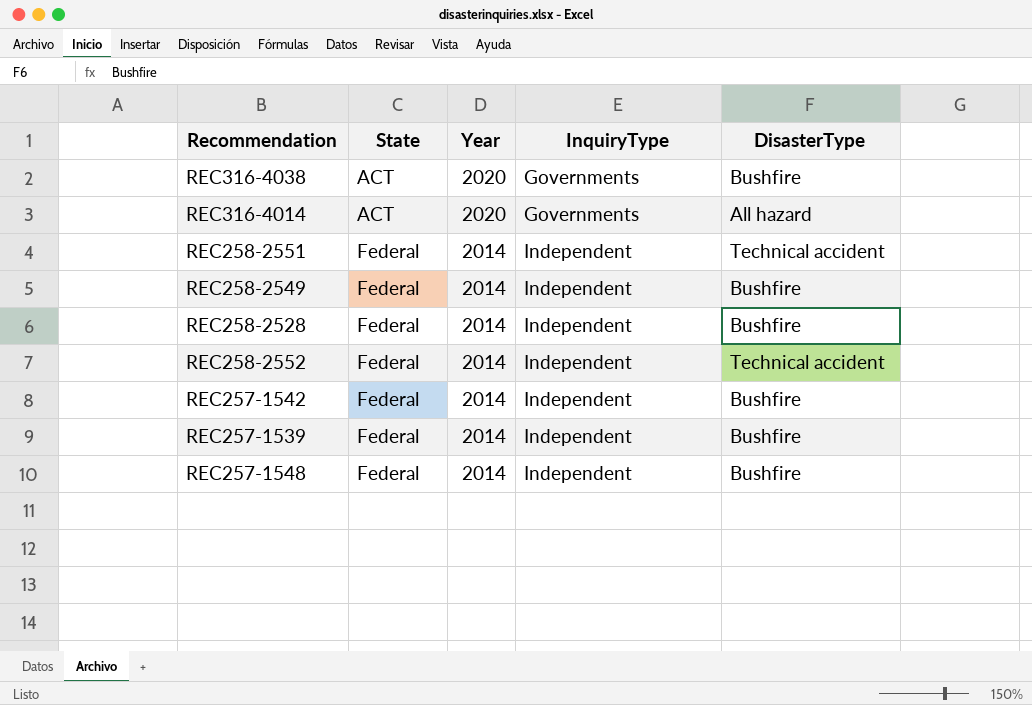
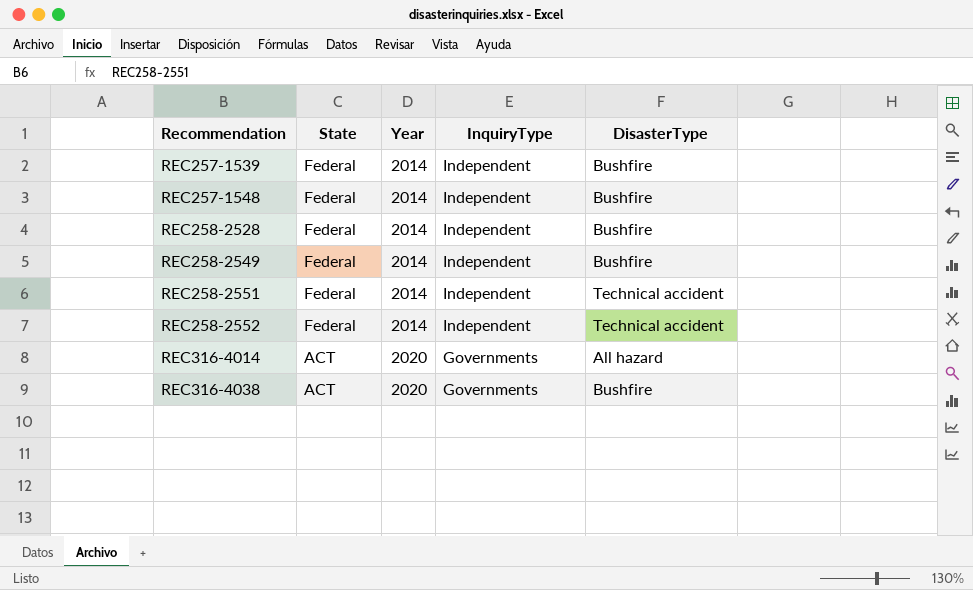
row order: State ascending -> Recommendation ascending
row REC257-1542: Federal | 2014 | Independent | Bushfire -> none

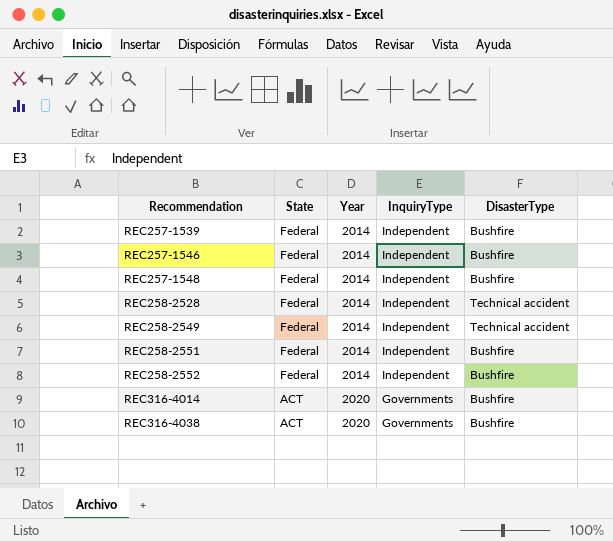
row REC257-1546: none -> Federal | 2014 | Independent | Bushfire
REC258-2528 | DisasterType: Bushfire -> Technical accident
REC258-2549 | DisasterType: Bushfire -> Technical accident
REC258-2551 | DisasterType: Technical accident -> Bushfire
REC258-2552 | DisasterType: Technical accident -> Bushfire
REC316-4014 | DisasterType: All hazard -> Bushfire

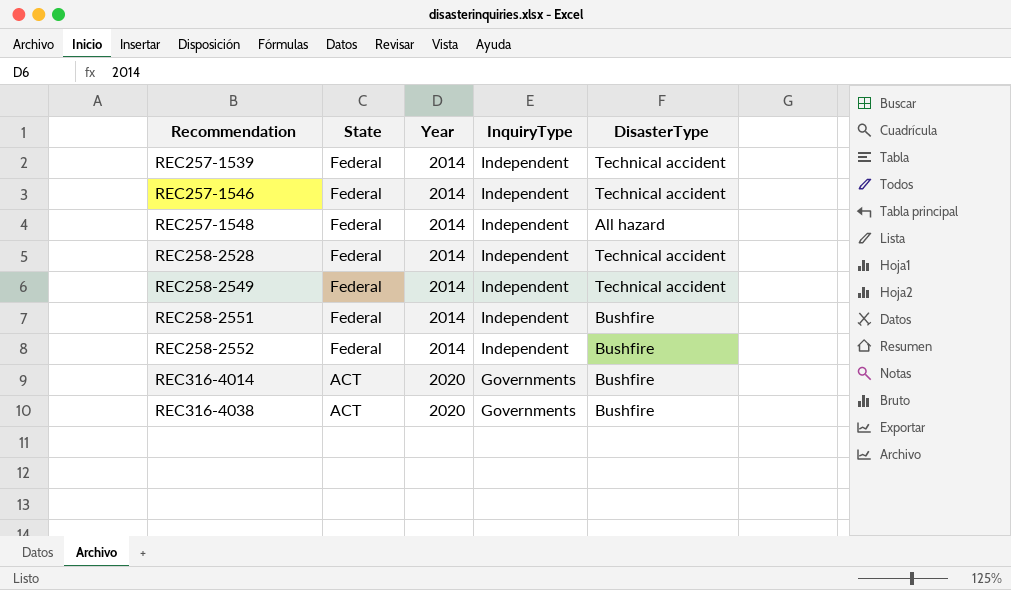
REC257-1539 | DisasterType: Bushfire -> Technical accident
REC257-1546 | DisasterType: Bushfire -> Technical accident
REC257-1548 | DisasterType: Bushfire -> All hazard

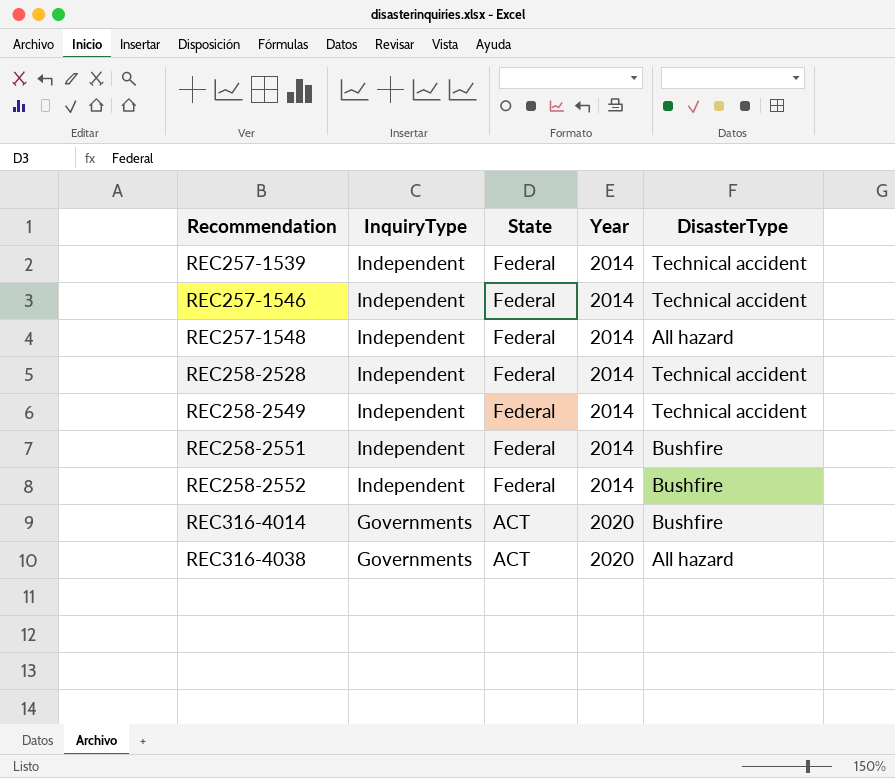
column InquiryType | position: 4 -> 2
REC316-4038 | DisasterType: Bushfire -> All hazard

